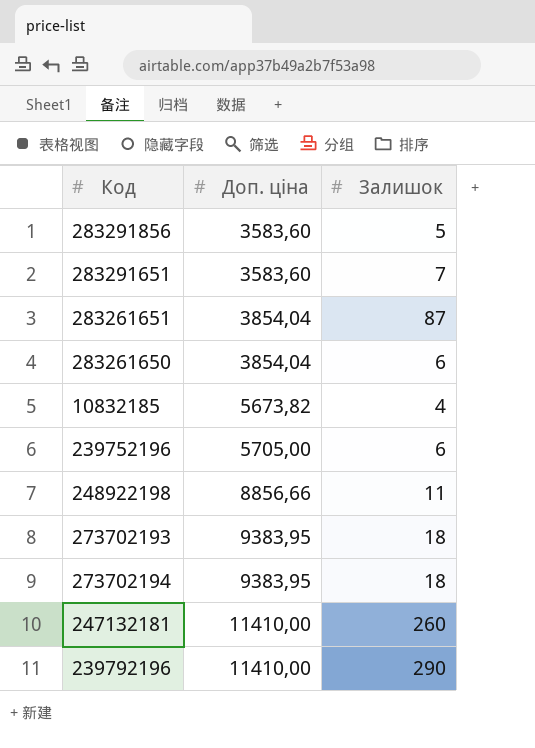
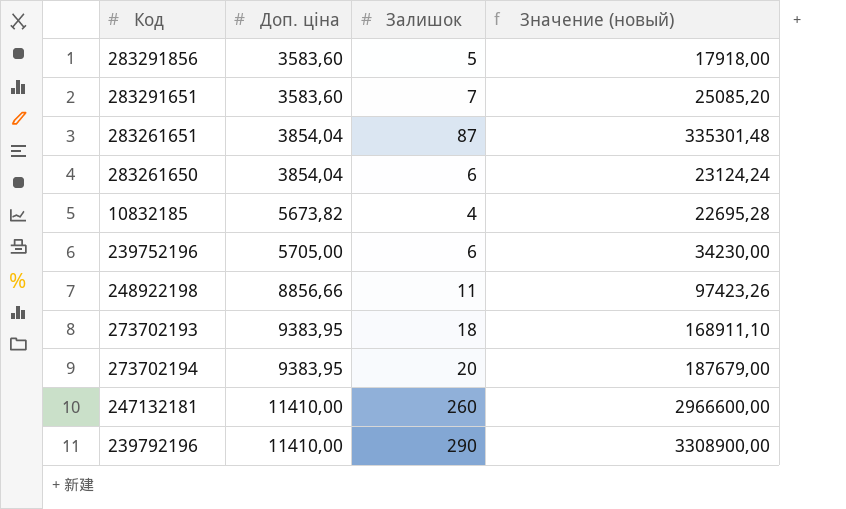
column Значение (новый) | formula: none -> [Доп. ціна] * [Залишок]
273702194 | Залишок: 18 -> 20

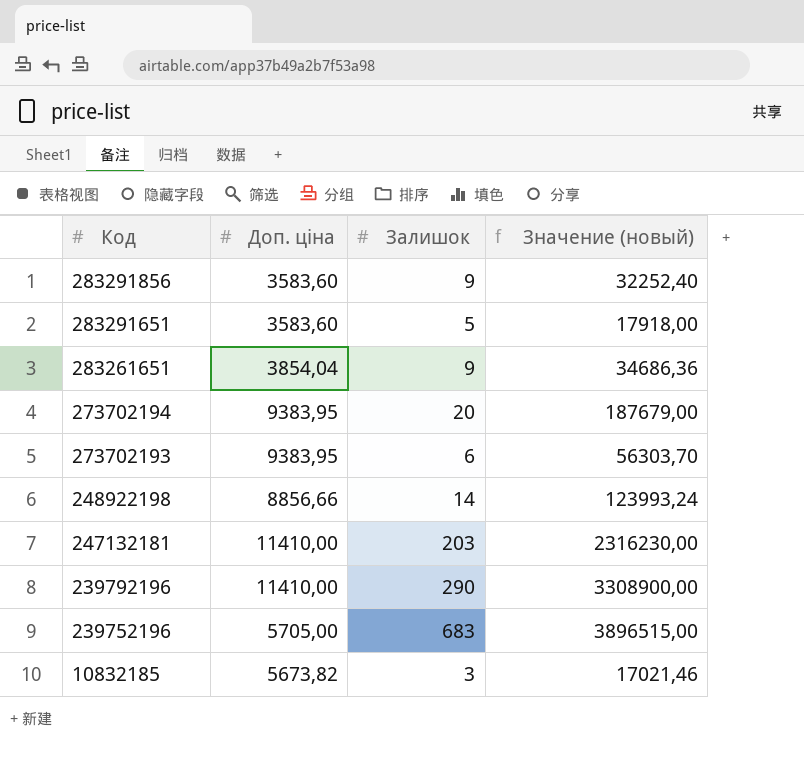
row order: Доп. ціна ascending -> Код descending
row 283261650: 3854,04 | 6 | 23124,24 -> none
283291856 | Залишок: 5 -> 9
283291856 | Значение (новый): 17918,00 -> 32252,40
283291651 | Залишок: 7 -> 5
283291651 | Значение (новый): 25085,20 -> 17918,00
283261651 | Залишок: 87 -> 9
283261651 | Значение (новый): 335301,48 -> 34686,36
273702193 | Залишок: 18 -> 6
273702193 | Значение (новый): 168911,10 -> 56303,70
248922198 | Залишок: 11 -> 14
248922198 | Значение (новый): 97423,26 -> 123993,24
247132181 | Залишок: 260 -> 203
247132181 | Значение (новый): 2966600,00 -> 2316230,00
239752196 | Залишок: 6 -> 683
239752196 | Значение (новый): 34230,00 -> 3896515,00
10832185 | Залишок: 4 -> 3
10832185 | Значение (новый): 22695,28 -> 17021,46

